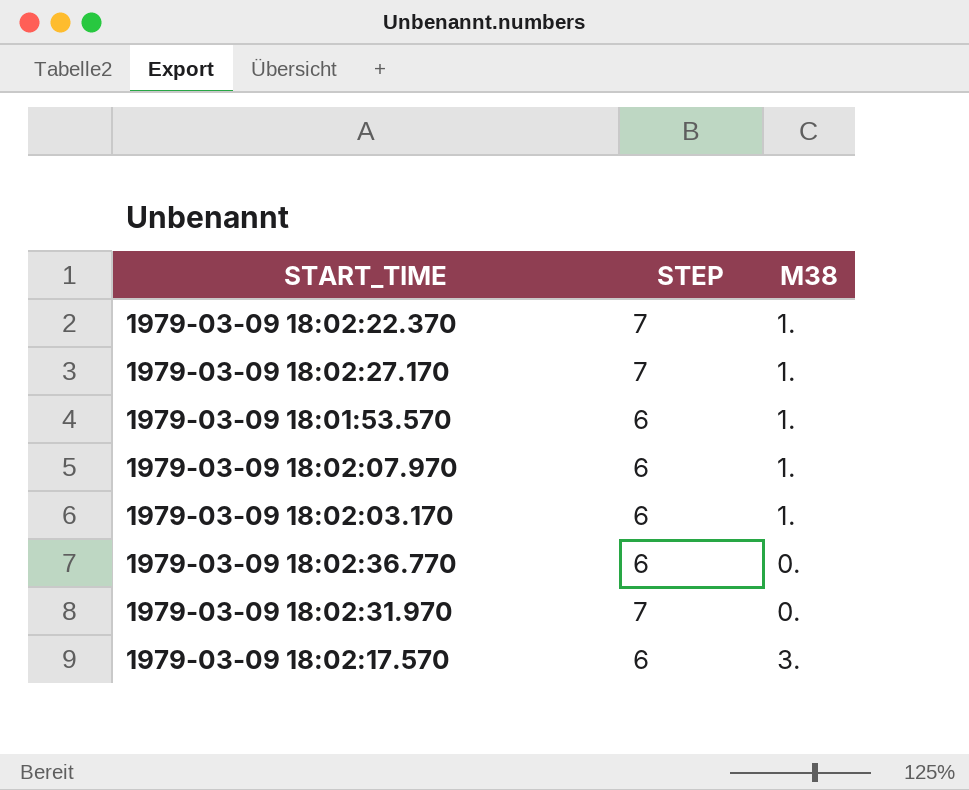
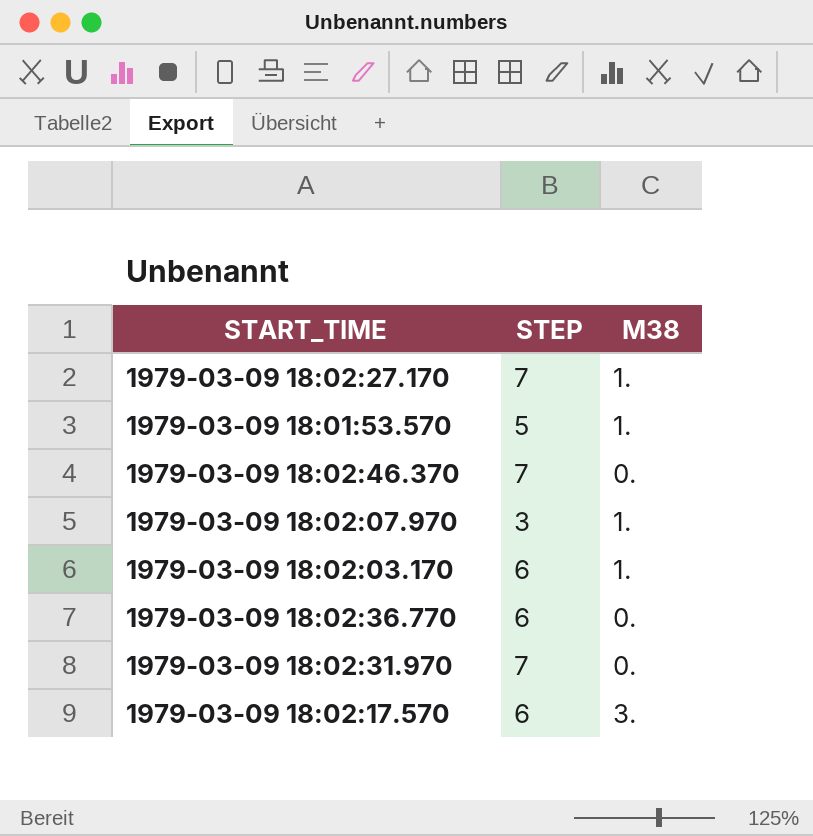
row 1979-03-09 18:02:22.370: 7 | 1. -> none
1979-03-09 18:01:53.570 | STEP: 6 -> 5
row 1979-03-09 18:02:46.370: none -> 7 | 0.
1979-03-09 18:02:07.970 | STEP: 6 -> 3

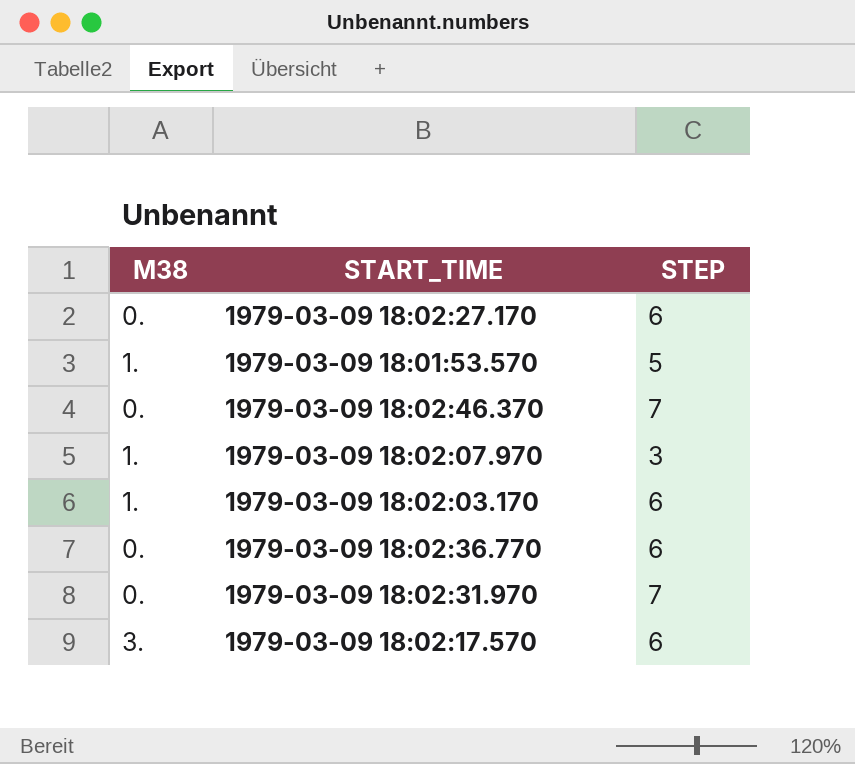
column M38 | position: 3 -> 1
1979-03-09 18:02:27.170 | M38: 1. -> 0.
1979-03-09 18:02:27.170 | STEP: 7 -> 6

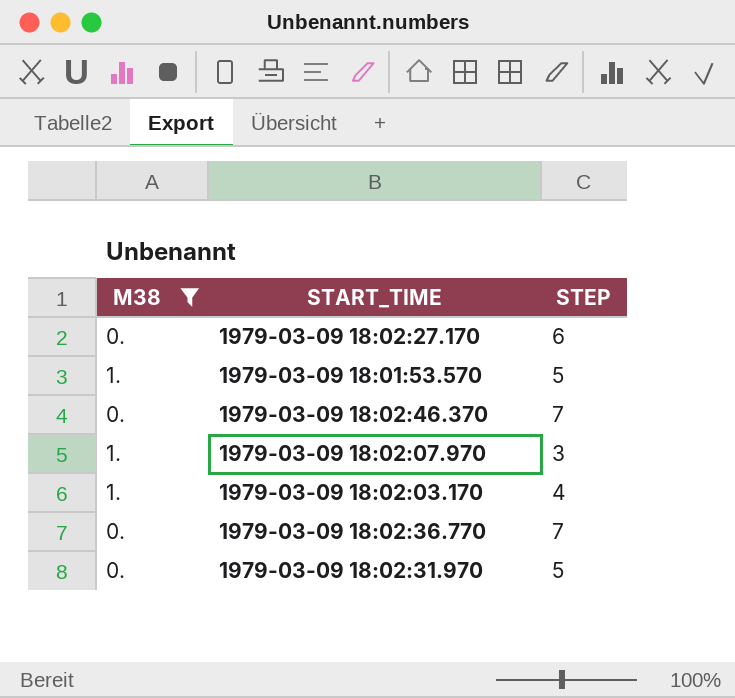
filter: none -> M38 != 3.
1979-03-09 18:02:03.170 | STEP: 6 -> 4
1979-03-09 18:02:36.770 | STEP: 6 -> 7
1979-03-09 18:02:31.970 | STEP: 7 -> 5

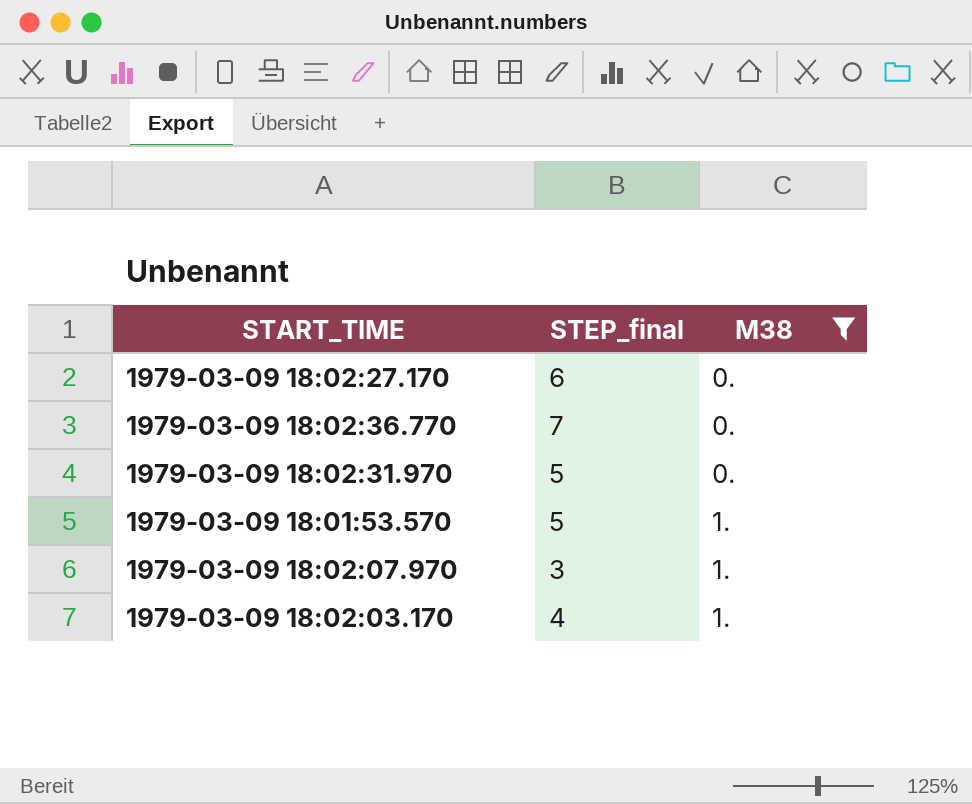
row order: none -> M38 ascending
column name: STEP -> STEP_final
column M38 | position: 1 -> 3
row 1979-03-09 18:02:46.370: 0. | 7 -> none

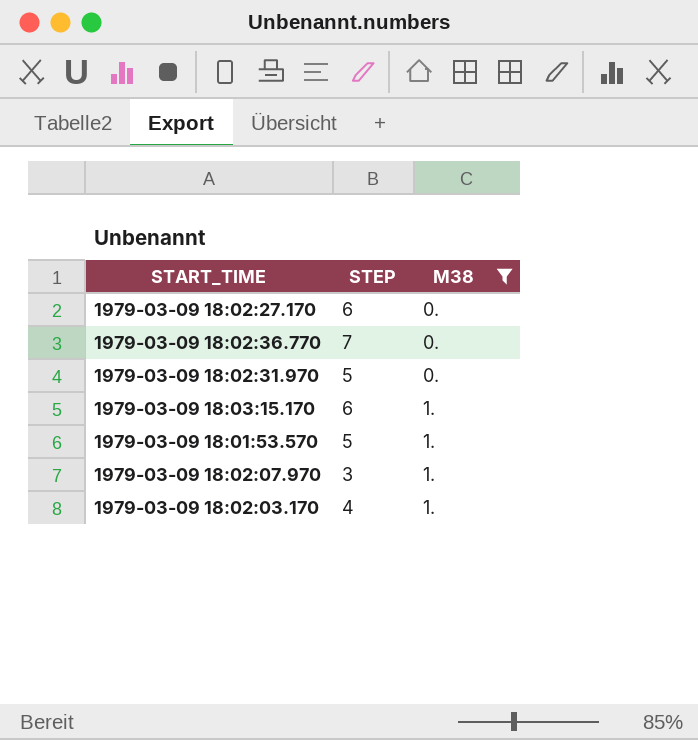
column name: STEP_final -> STEP
row 1979-03-09 18:03:15.170: none -> 6 | 1.

